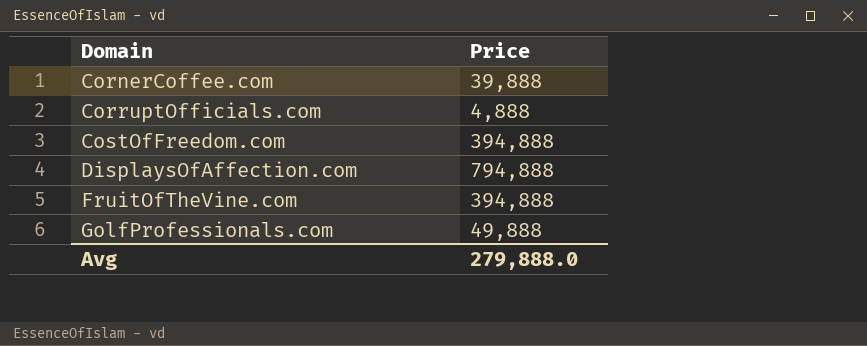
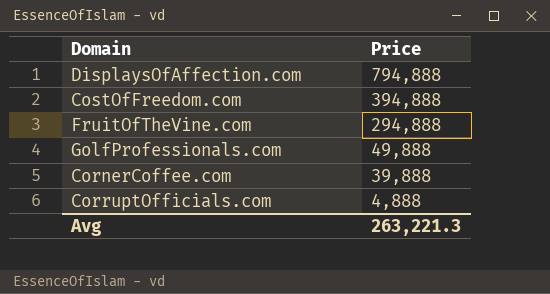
row order: Domain ascending -> Price descending
FruitOfTheVine.com | Price: 394,888 -> 294,888
Avg | Price: 279,888.0 -> 263,221.3

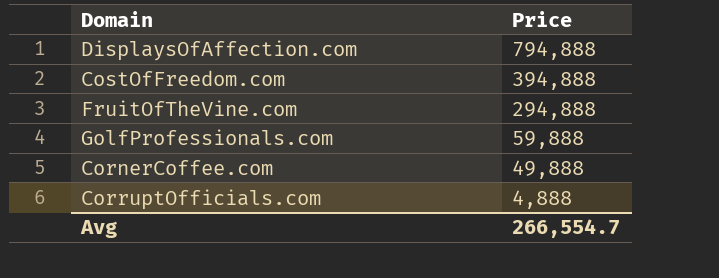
GolfProfessionals.com | Price: 49,888 -> 59,888
CornerCoffee.com | Price: 39,888 -> 49,888
Avg | Price: 263,221.3 -> 266,554.7

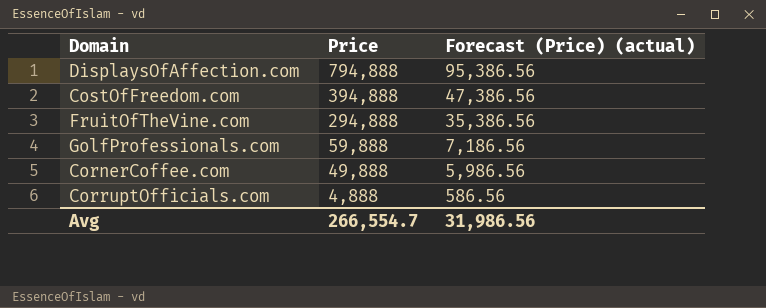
column Forecast (Price) (actual) | formula: none -> [Price] * 0.12

